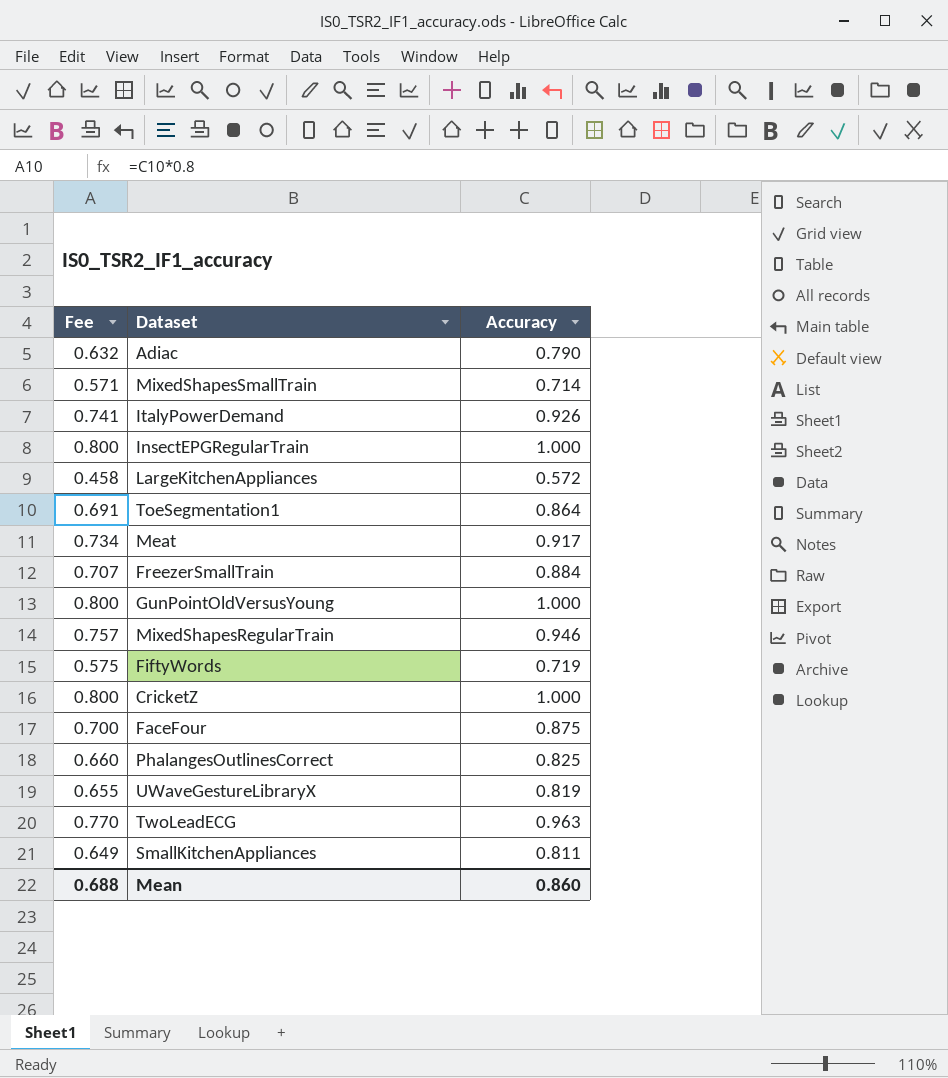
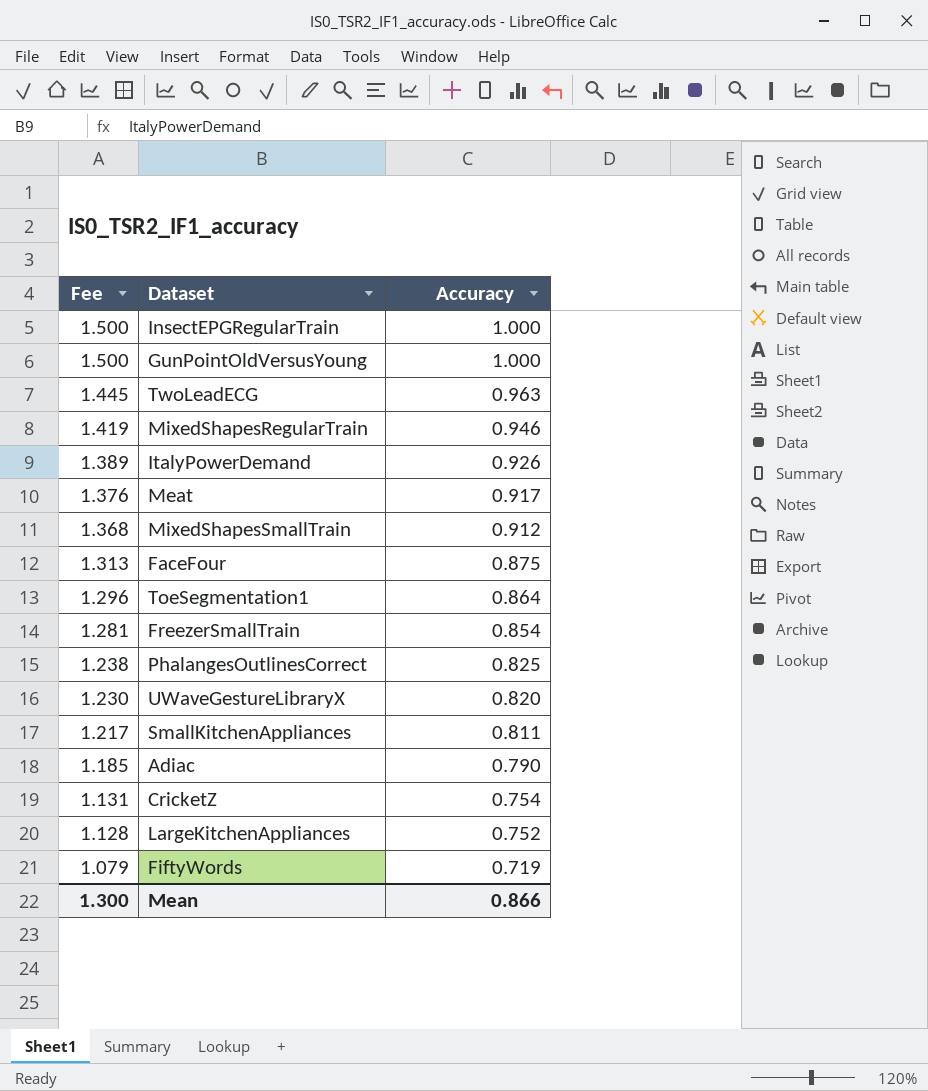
row order: none -> Fee descending
column Fee | formula: [Accuracy] * 0.8 -> [Accuracy] * 1.5
MixedShapesSmallTrain | Accuracy: 0.714 -> 0.912
FreezerSmallTrain | Accuracy: 0.884 -> 0.854
UWaveGestureLibraryX | Accuracy: 0.819 -> 0.820
CricketZ | Accuracy: 1.000 -> 0.754
LargeKitchenAppliances | Accuracy: 0.572 -> 0.752
Mean | Fee: 0.688 -> 1.300
Mean | Accuracy: 0.860 -> 0.866

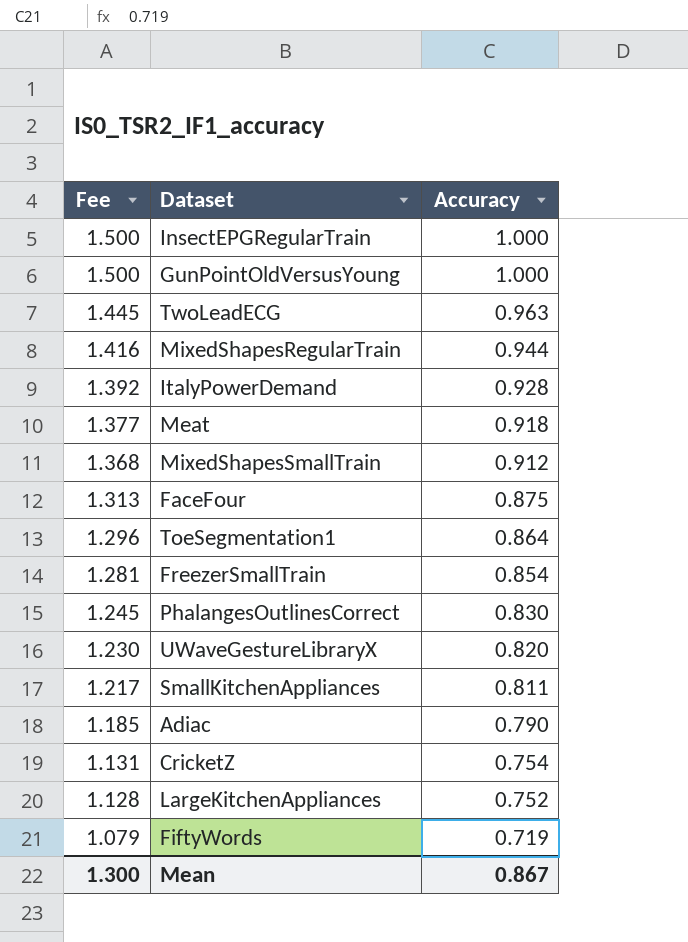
MixedShapesRegularTrain | Fee: 1.419 -> 1.416
MixedShapesRegularTrain | Accuracy: 0.946 -> 0.944
ItalyPowerDemand | Fee: 1.389 -> 1.392
ItalyPowerDemand | Accuracy: 0.926 -> 0.928
Meat | Fee: 1.376 -> 1.377
Meat | Accuracy: 0.917 -> 0.918
PhalangesOutlinesCorrect | Fee: 1.238 -> 1.245
PhalangesOutlinesCorrect | Accuracy: 0.825 -> 0.830
Mean | Accuracy: 0.866 -> 0.867

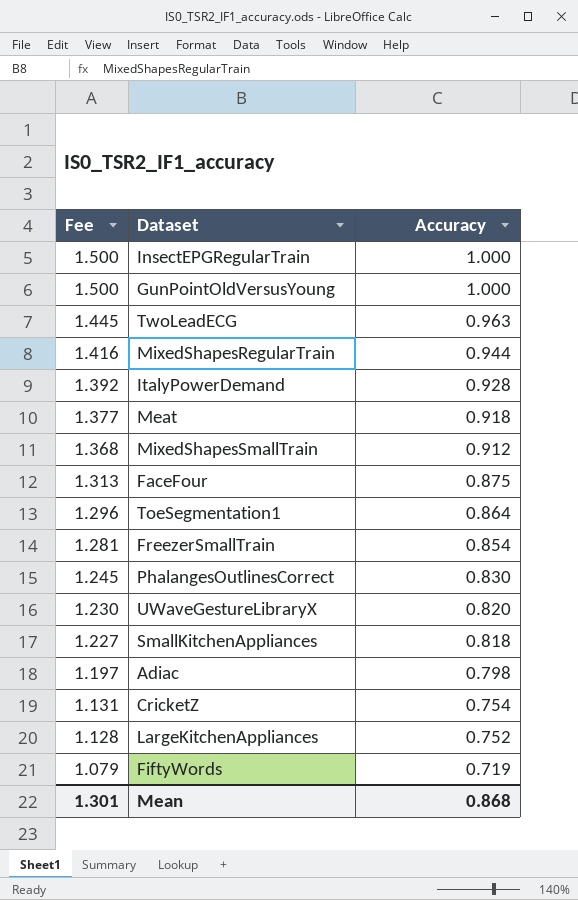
SmallKitchenAppliances | Fee: 1.217 -> 1.227
SmallKitchenAppliances | Accuracy: 0.811 -> 0.818
Adiac | Fee: 1.185 -> 1.197
Adiac | Accuracy: 0.790 -> 0.798
Mean | Fee: 1.300 -> 1.301
Mean | Accuracy: 0.867 -> 0.868

